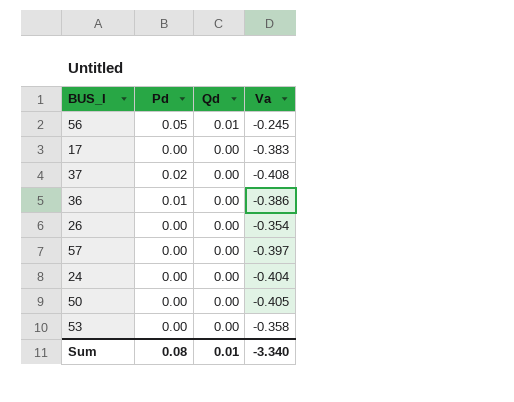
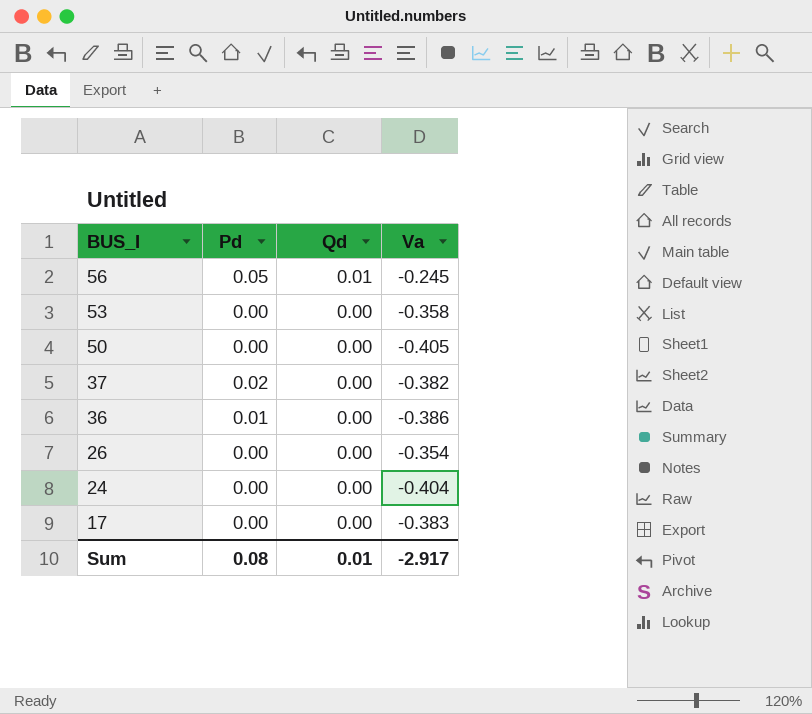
row order: Qd descending -> BUS_I descending
row 57: 0.00 | 0.00 | -0.397 -> none
37 | Va: -0.408 -> -0.382
Sum | Va: -3.340 -> -2.917

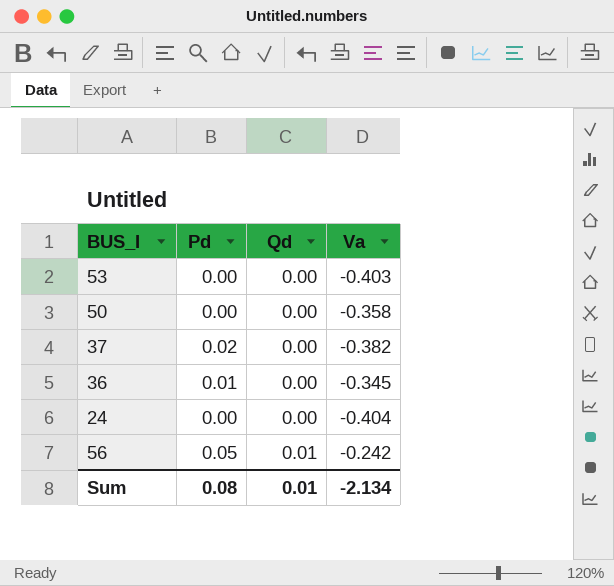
row order: BUS_I descending -> Qd ascending
row 26: 0.00 | 0.00 | -0.354 -> none
row 17: 0.00 | 0.00 | -0.383 -> none
53 | Va: -0.358 -> -0.403
50 | Va: -0.405 -> -0.358
36 | Va: -0.386 -> -0.345
56 | Va: -0.245 -> -0.242
Sum | Va: -2.917 -> -2.134

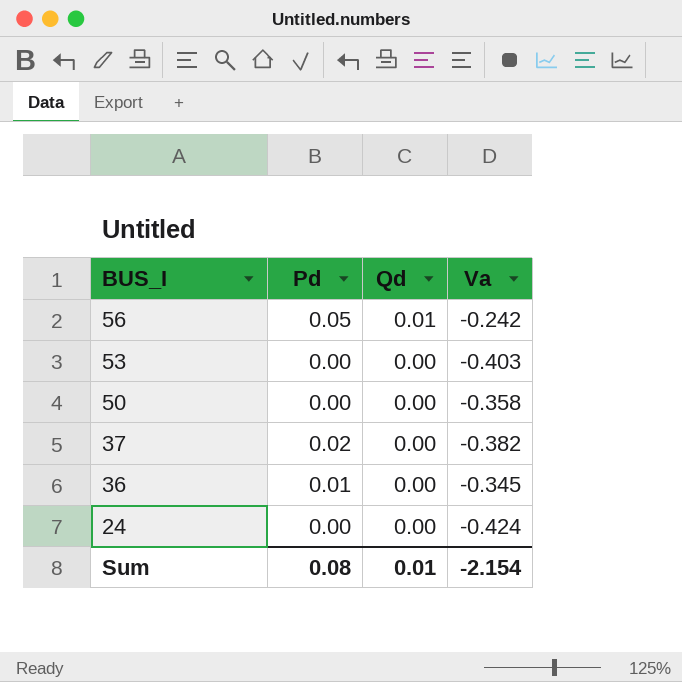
row order: Qd ascending -> BUS_I descending
24 | Va: -0.404 -> -0.424
Sum | Va: -2.134 -> -2.154

